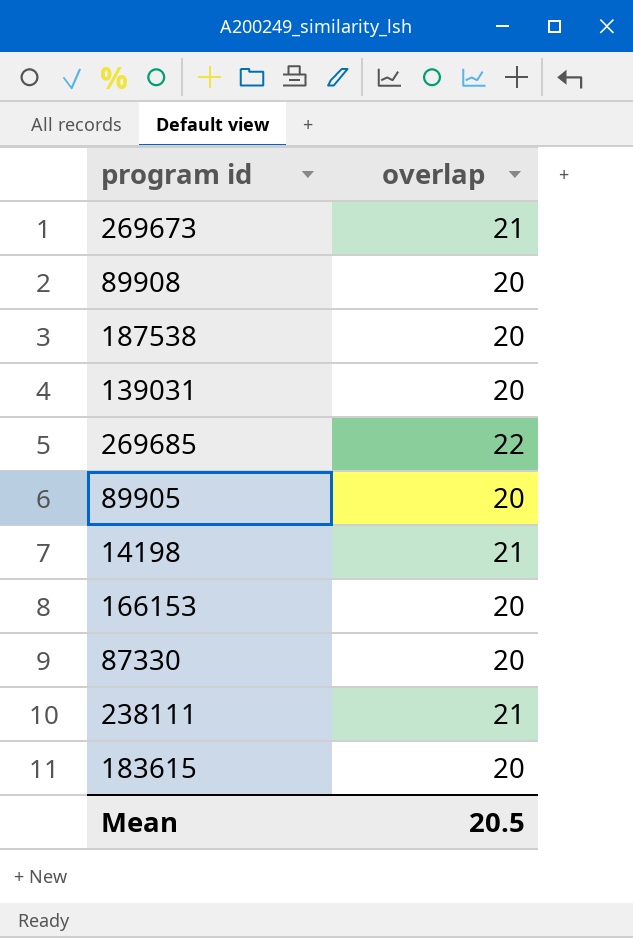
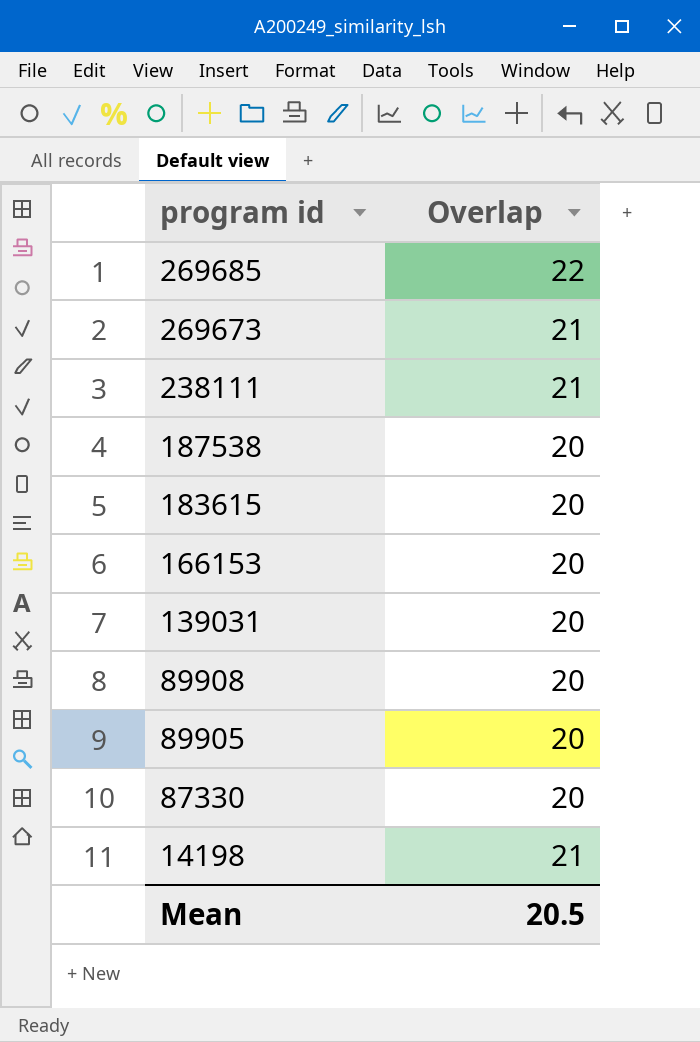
row order: none -> program id descending
column name: overlap -> Overlap

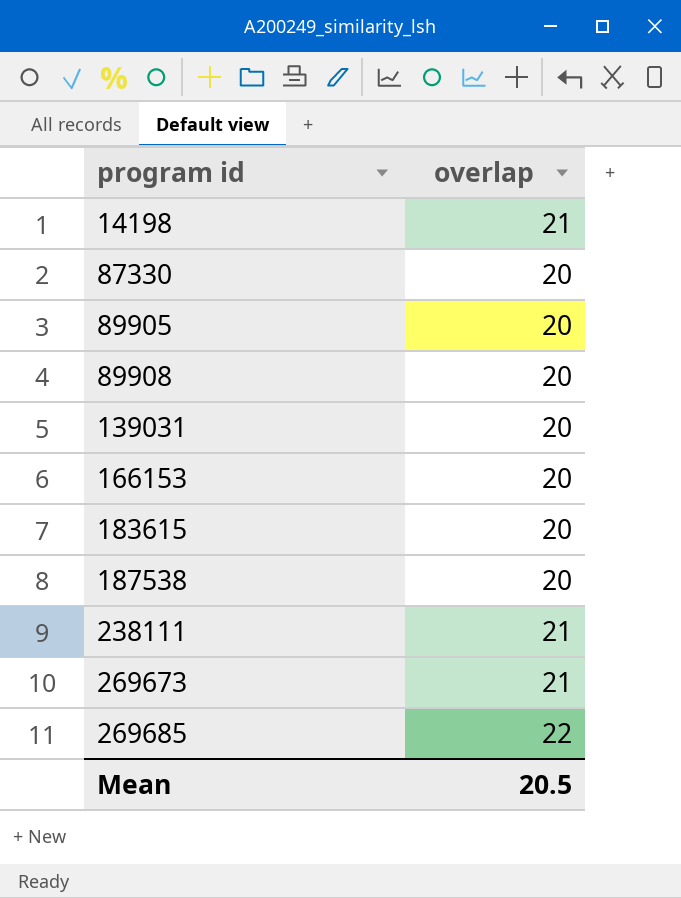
row order: program id descending -> program id ascending
column name: Overlap -> overlap

